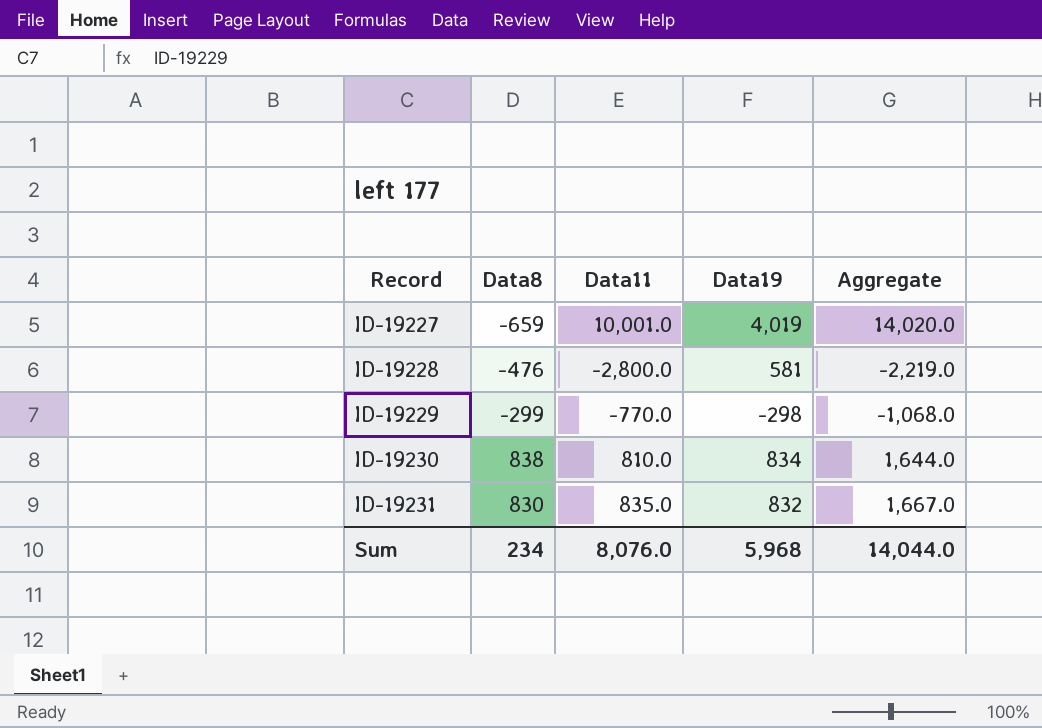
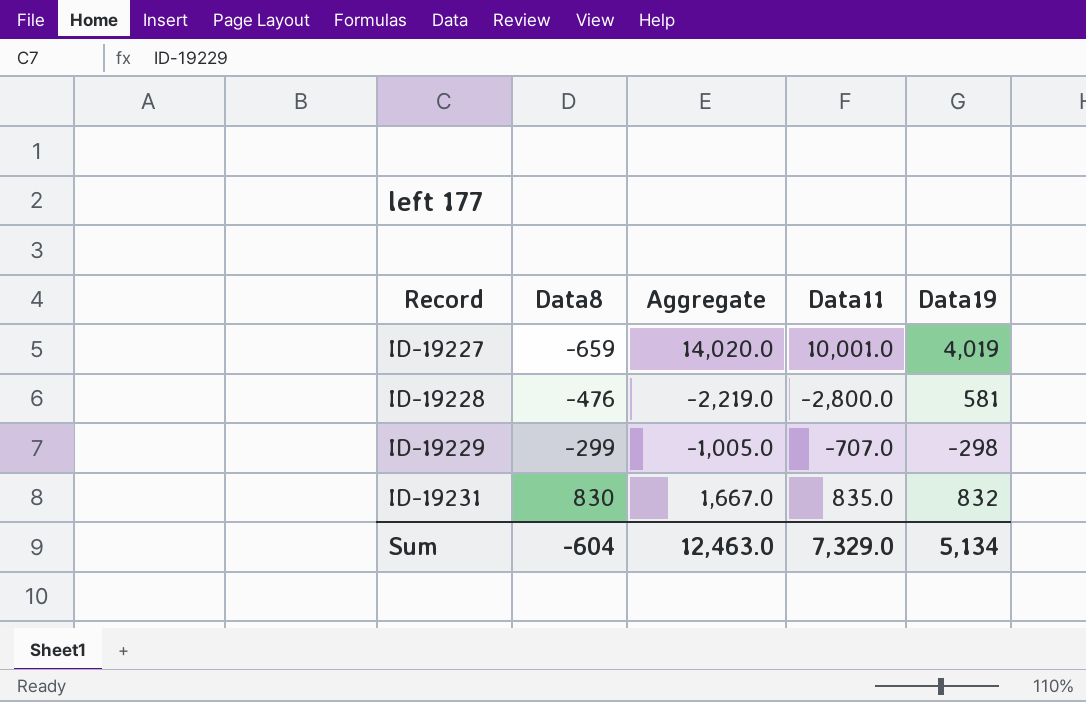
column Aggregate | position: 5 -> 3
row ID-19230: 838 | 810.0 | 834 | 1,644.0 -> none
ID-19229 | Aggregate: -1,068.0 -> -1,005.0
ID-19229 | Data11: -770.0 -> -707.0
Sum | Data8: 234 -> -604
Sum | Aggregate: 14,044.0 -> 12,463.0
Sum | Data11: 8,076.0 -> 7,329.0
Sum | Data19: 5,968 -> 5,134

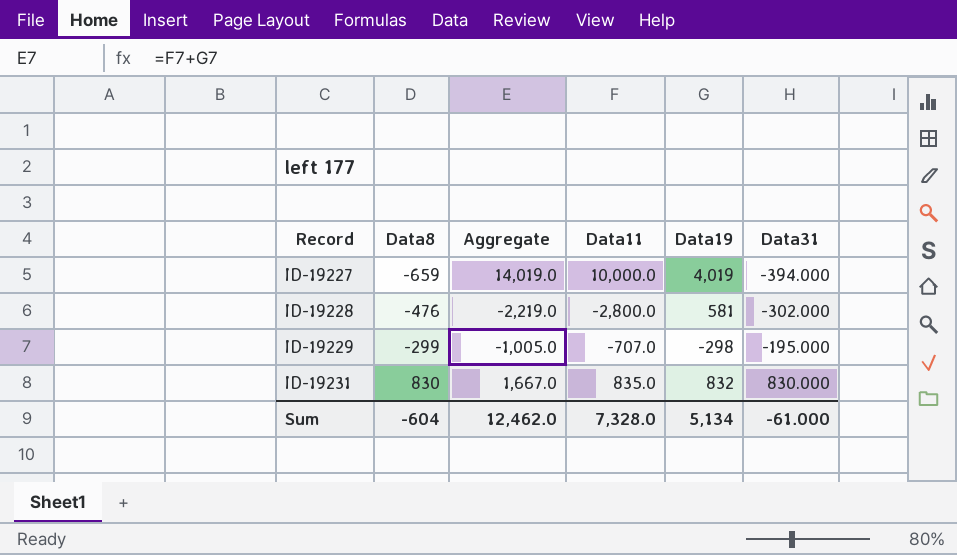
column Data31 | position: none -> 6
ID-19227 | Aggregate: 14,020.0 -> 14,019.0
ID-19227 | Data11: 10,001.0 -> 10,000.0
Sum | Aggregate: 12,463.0 -> 12,462.0
Sum | Data11: 7,329.0 -> 7,328.0

